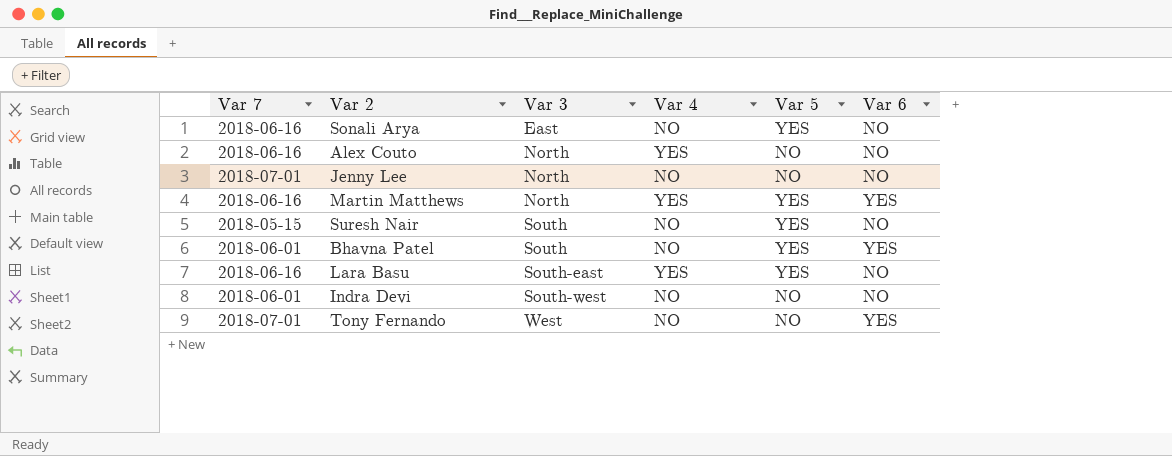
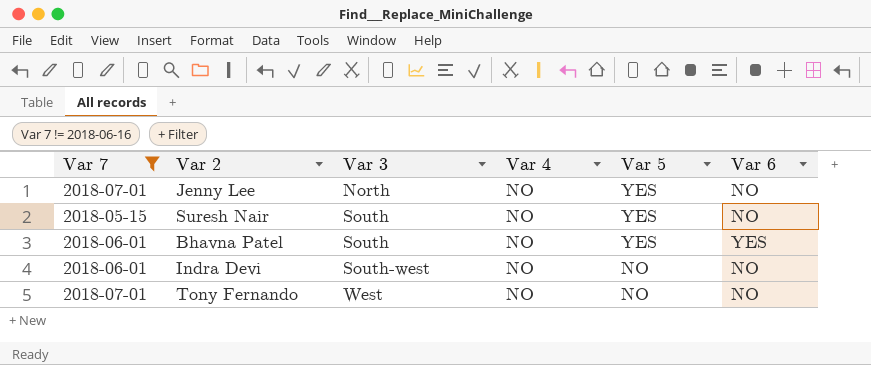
filter: none -> Var 7 != 2018-06-16
Jenny Lee | Var 5: NO -> YES
Tony Fernando | Var 6: YES -> NO

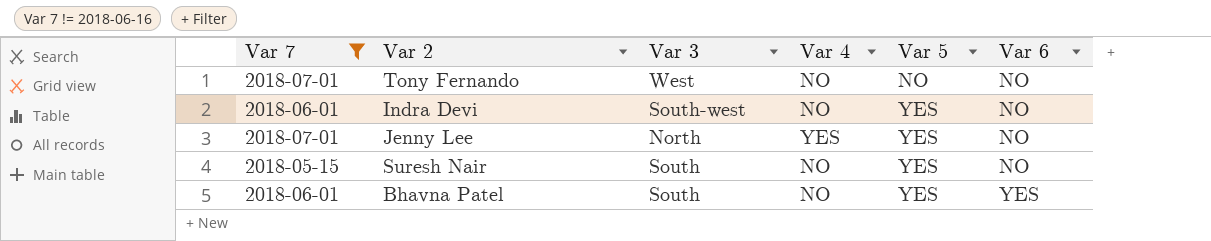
row order: Var 3 ascending -> Var 5 ascending
Indra Devi | Var 5: NO -> YES
Jenny Lee | Var 4: NO -> YES

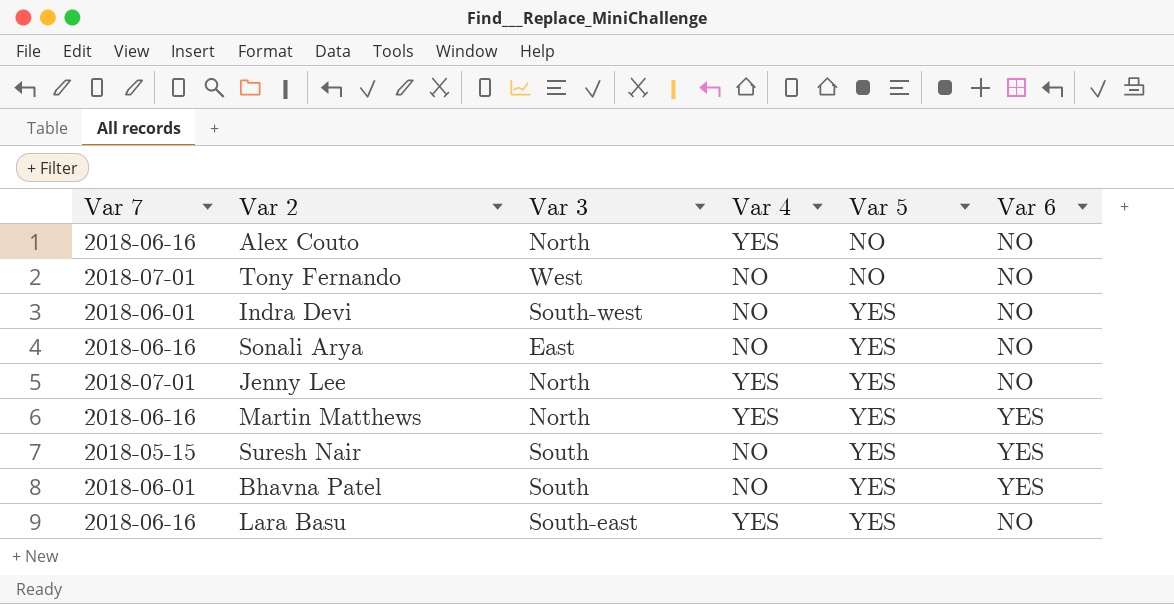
filter: Var 7 != 2018-06-16 -> none
Suresh Nair | Var 6: NO -> YES

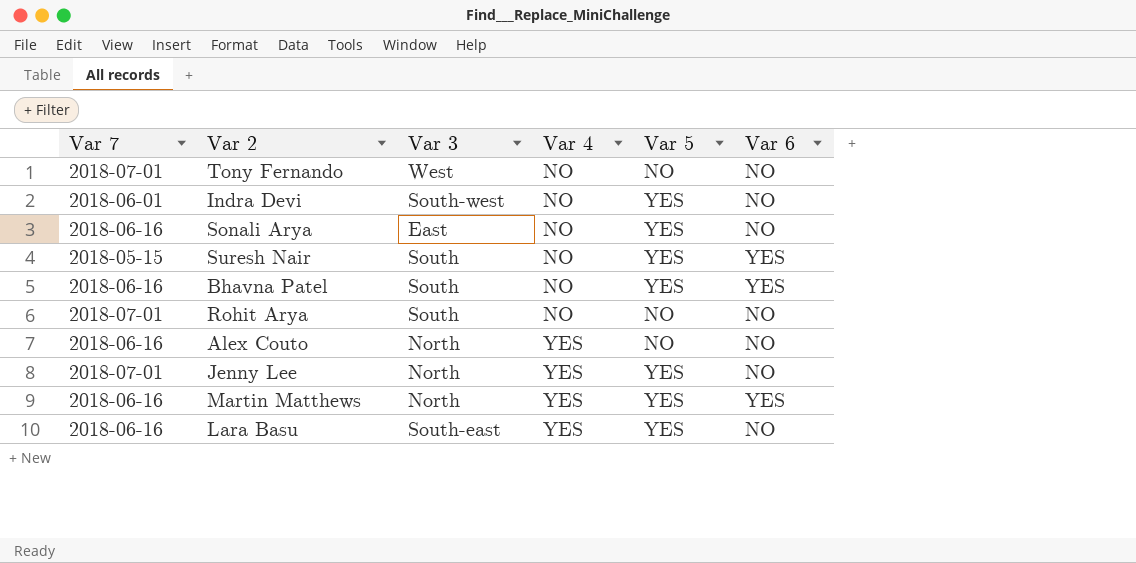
row order: Var 5 ascending -> Var 4 ascending
Bhavna Patel | Var 7: 2018-06-01 -> 2018-06-16
row Rohit Arya: none -> 2018-07-01 | South | NO | NO | NO

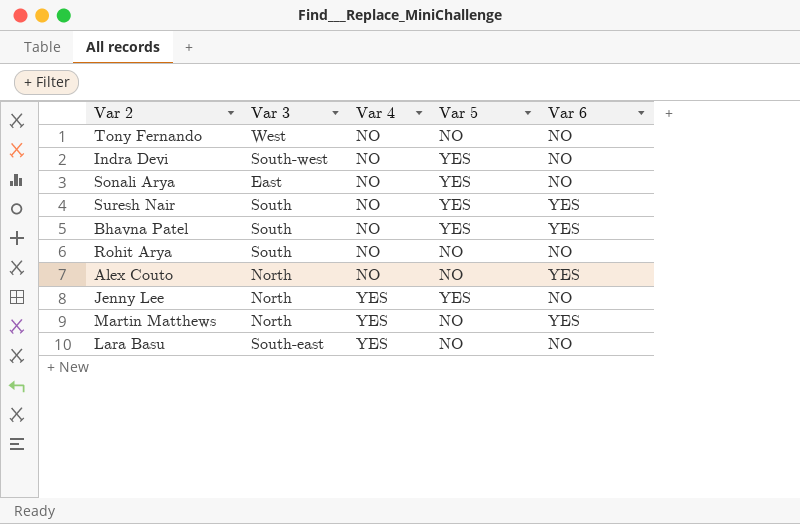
column Var 7 | position: 1 -> none
Alex Couto | Var 4: YES -> NO
Alex Couto | Var 6: NO -> YES
Martin Matthews | Var 5: YES -> NO
Lara Basu | Var 5: YES -> NO

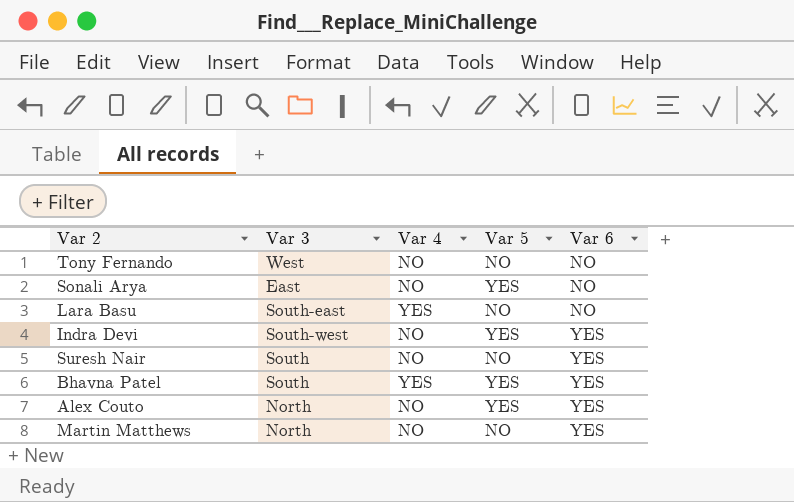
row order: Var 4 ascending -> Var 6 ascending
row Rohit Arya: South | NO | NO | NO -> none
row Jenny Lee: North | YES | YES | NO -> none
Indra Devi | Var 6: NO -> YES
Suresh Nair | Var 5: YES -> NO
Bhavna Patel | Var 4: NO -> YES
Alex Couto | Var 5: NO -> YES
Martin Matthews | Var 4: YES -> NO

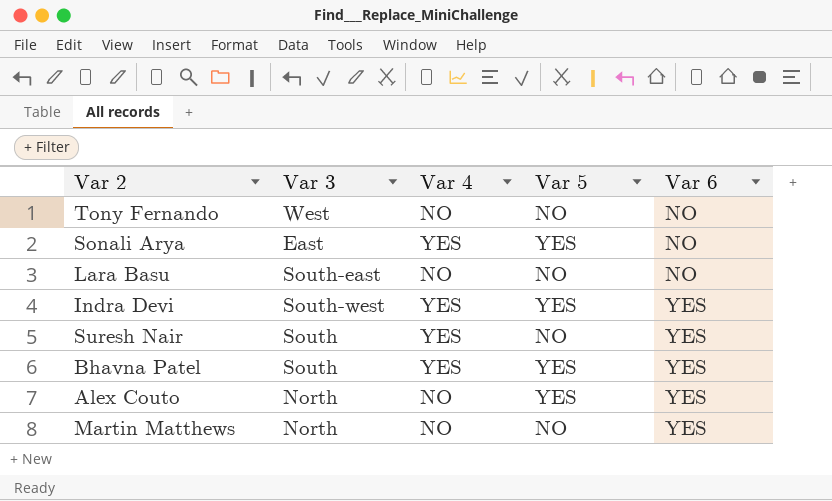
Sonali Arya | Var 4: NO -> YES
Lara Basu | Var 4: YES -> NO
Indra Devi | Var 4: NO -> YES
Suresh Nair | Var 4: NO -> YES

